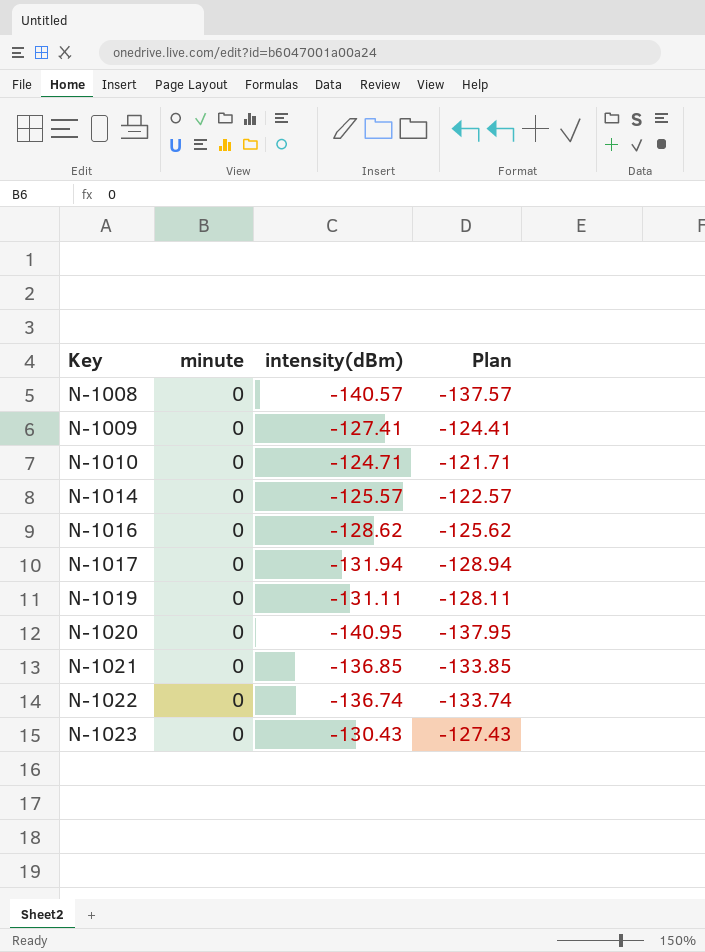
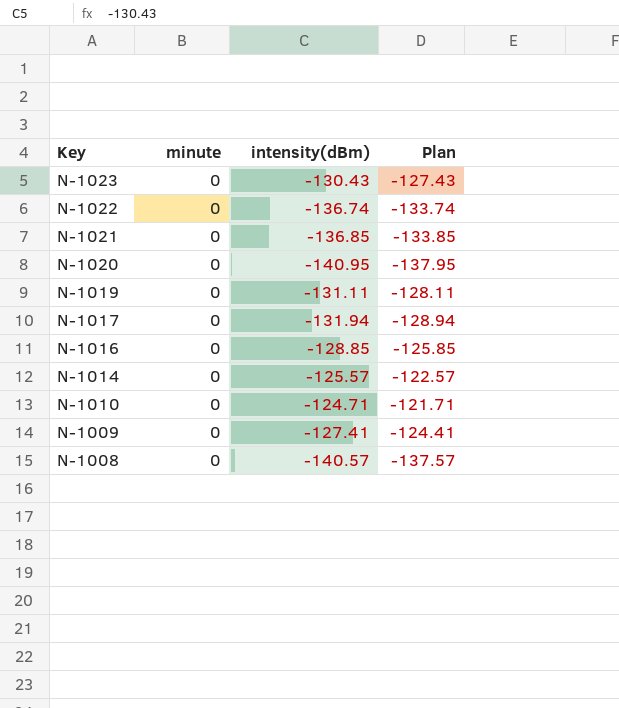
row order: Key ascending -> Key descending
N-1016 | intensity(dBm): -128.62 -> -128.85
N-1016 | Plan: -125.62 -> -125.85

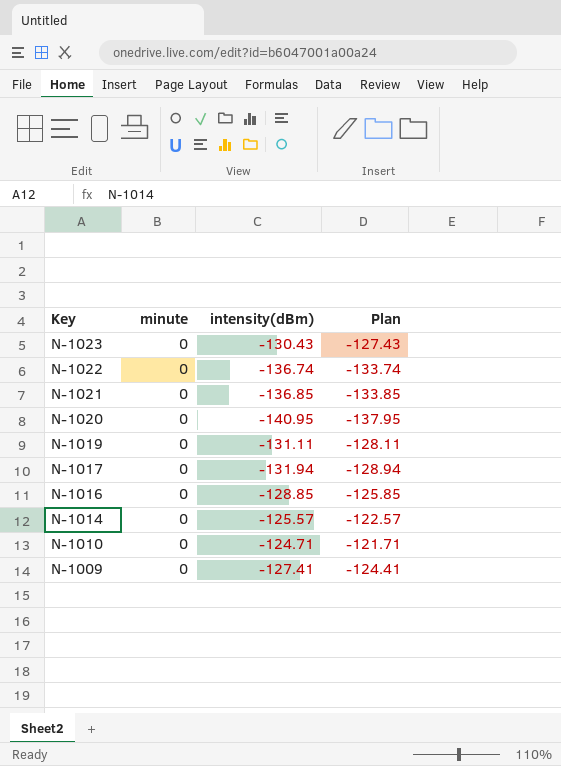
row N-1008: 0 | -140.57 | -137.57 -> none

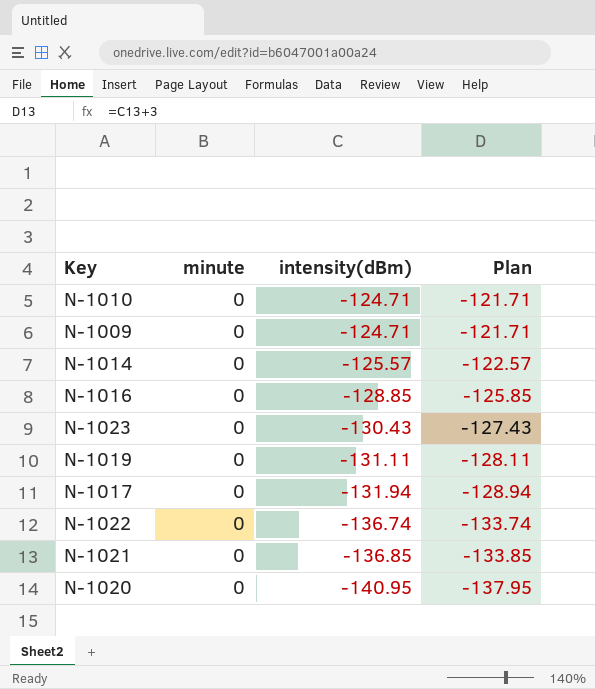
row order: Key descending -> intensity(dBm) descending
N-1009 | intensity(dBm): -127.41 -> -124.71
N-1009 | Plan: -124.41 -> -121.71

